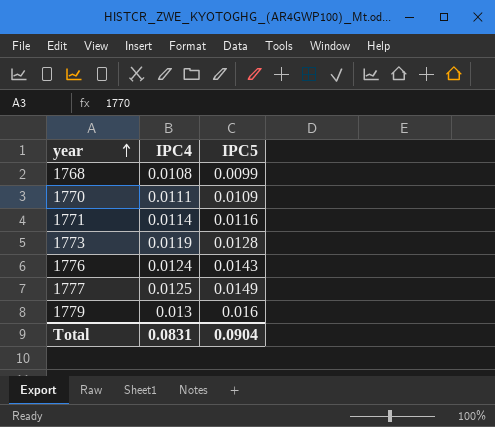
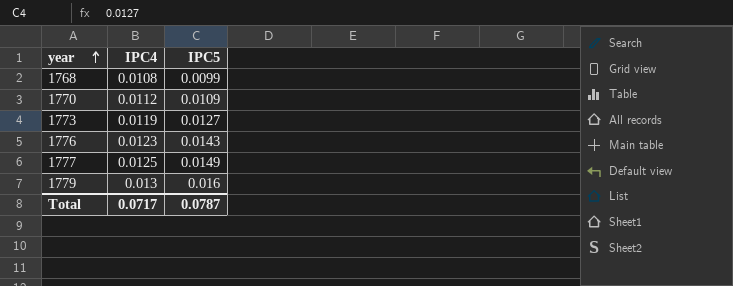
row 1771: 0.0114 | 0.0116 -> none
1770 | IPC4: 0.0111 -> 0.0112
1773 | IPC5: 0.0128 -> 0.0127
1776 | IPC4: 0.0124 -> 0.0123
Total | IPC4: 0.0831 -> 0.0717
Total | IPC5: 0.0904 -> 0.0787

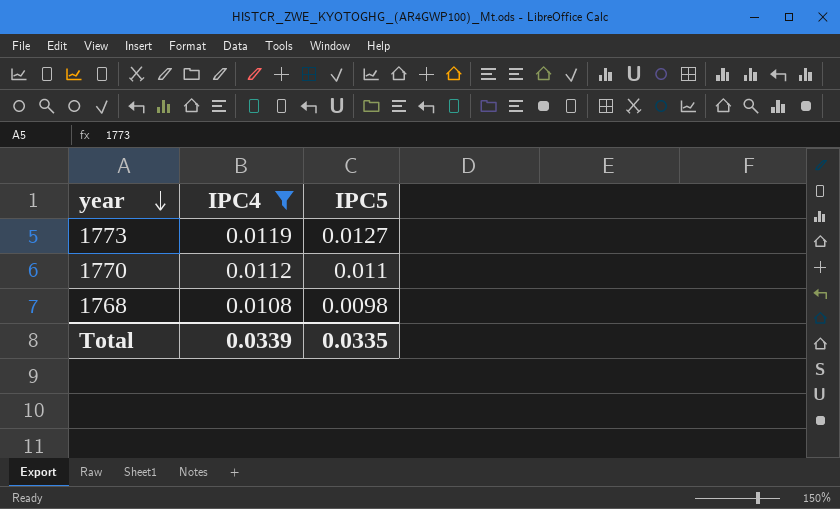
filter: none -> IPC4 <= 0.0119
row order: year ascending -> year descending
1770 | IPC5: 0.0109 -> 0.011
1768 | IPC5: 0.0099 -> 0.0098
Total | IPC4: 0.0717 -> 0.0339
Total | IPC5: 0.0787 -> 0.0335

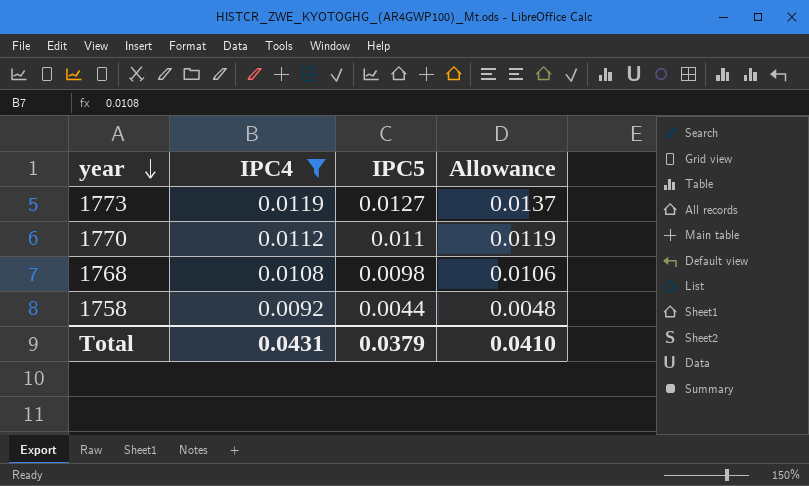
column Allowance | formula: none -> [IPC5] * 1.08
row 1758: none -> 0.0092 | 0.0044 | 0.0048
Total | IPC4: 0.0339 -> 0.0431
Total | IPC5: 0.0335 -> 0.0379

